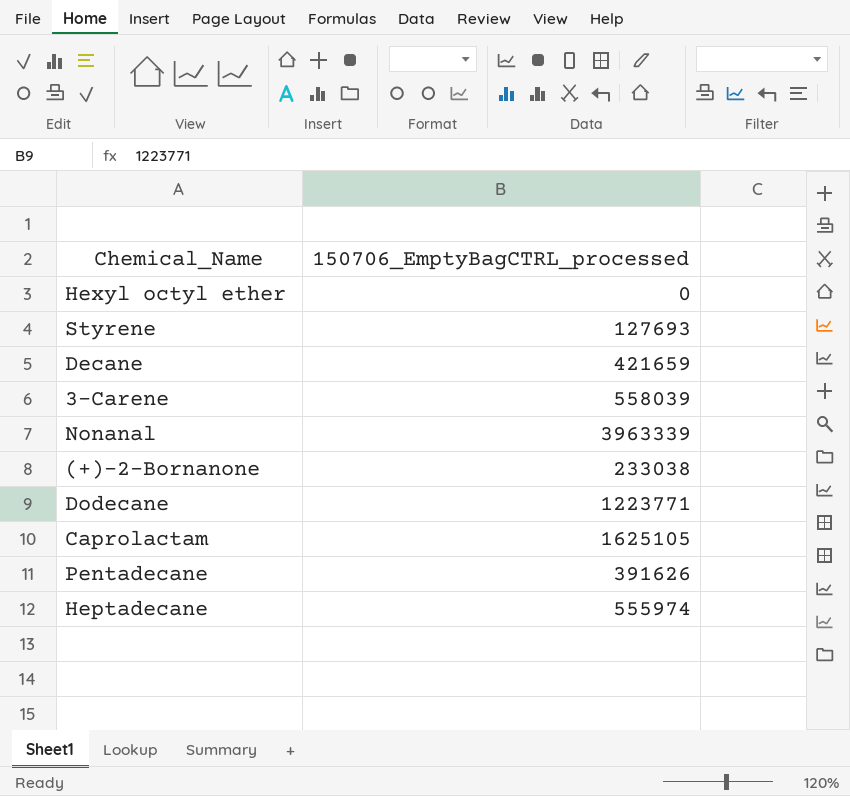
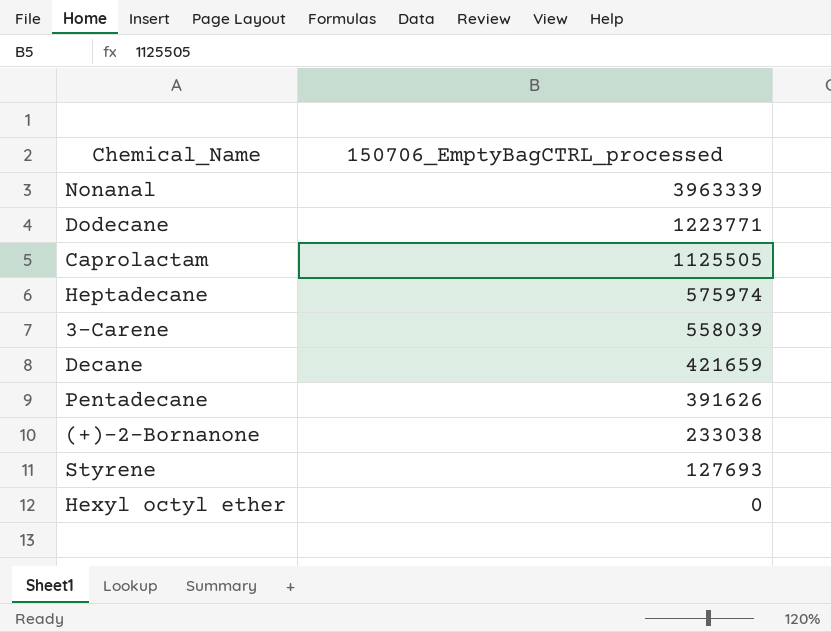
row order: none -> 150706_EmptyBagCTRL_processed descending
Caprolactam | 150706_EmptyBagCTRL_processed: 1625105 -> 1125505
Heptadecane | 150706_EmptyBagCTRL_processed: 555974 -> 575974

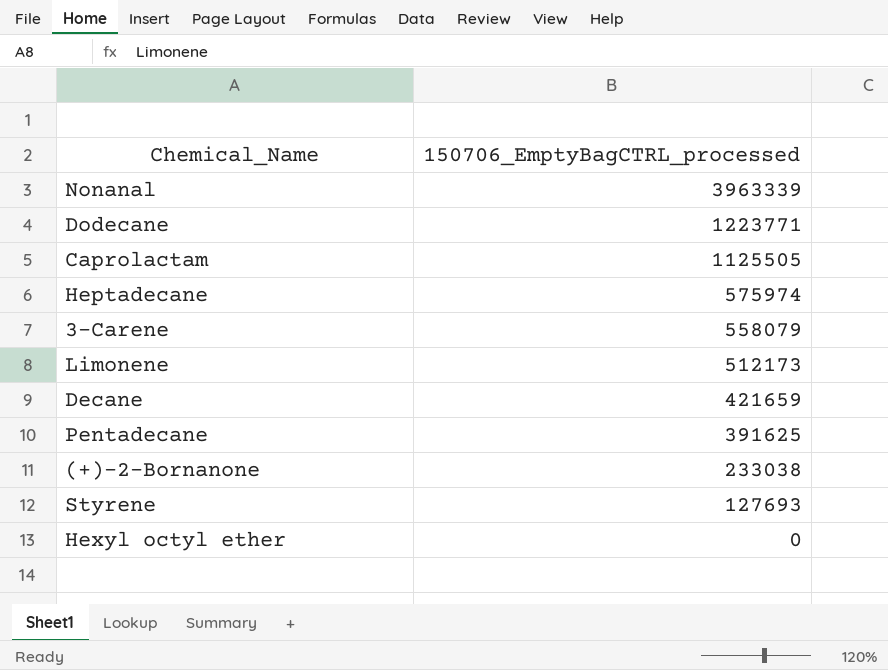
3-Carene | 150706_EmptyBagCTRL_processed: 558039 -> 558079
row Limonene: none -> 512173
Pentadecane | 150706_EmptyBagCTRL_processed: 391626 -> 391625

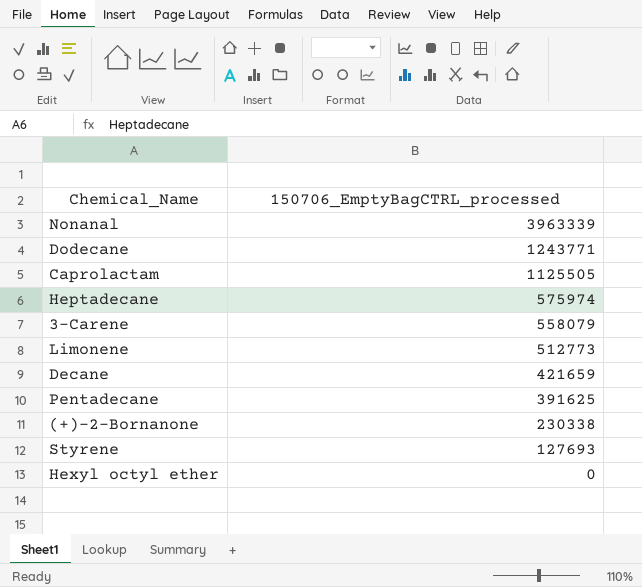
Dodecane | 150706_EmptyBagCTRL_processed: 1223771 -> 1243771
Limonene | 150706_EmptyBagCTRL_processed: 512173 -> 512773
(+)-2-Bornanone | 150706_EmptyBagCTRL_processed: 233038 -> 230338

